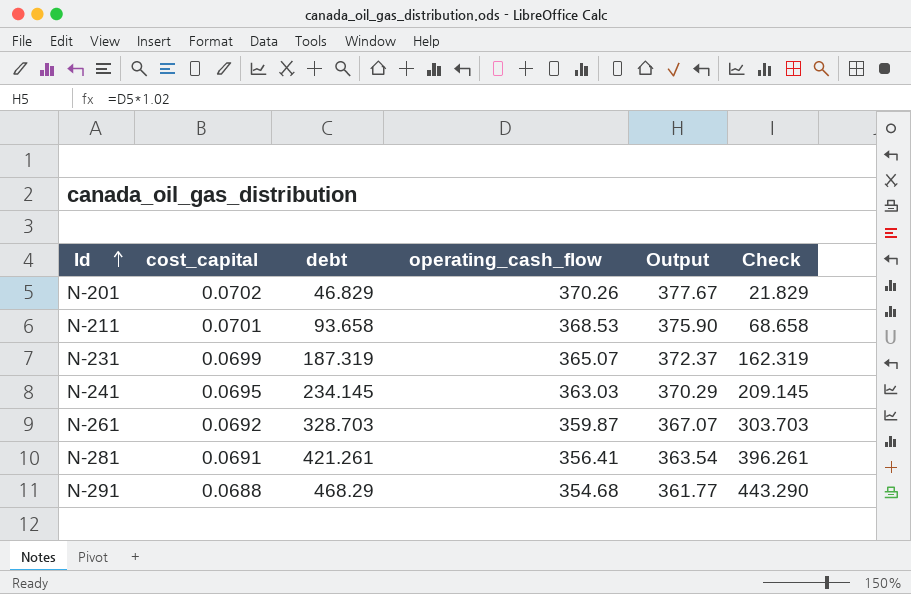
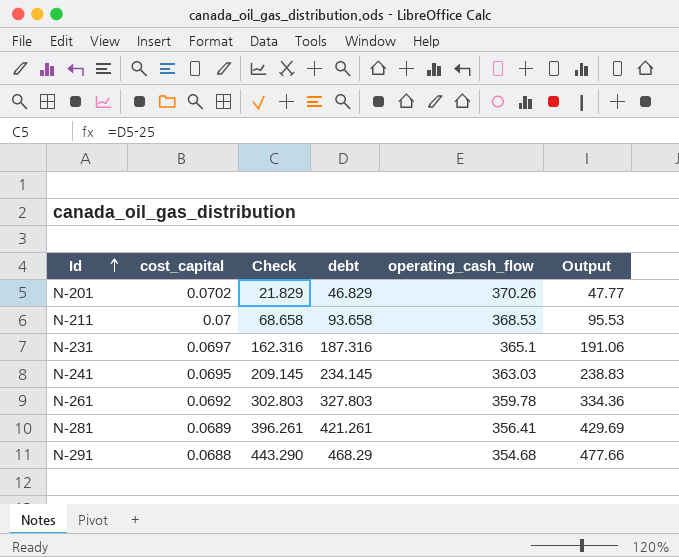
column Check | position: 6 -> 3
column Output | formula: [operating_cash_flow] * 1.02 -> [debt] * 1.02
N-211 | cost_capital: 0.0701 -> 0.07
N-231 | cost_capital: 0.0699 -> 0.0697
N-231 | Check: 162.319 -> 162.316
N-231 | debt: 187.319 -> 187.316
N-231 | operating_cash_flow: 365.07 -> 365.1
N-261 | Check: 303.703 -> 302.803
N-261 | debt: 328.703 -> 327.803
N-261 | operating_cash_flow: 359.87 -> 359.78
N-281 | cost_capital: 0.0691 -> 0.0689

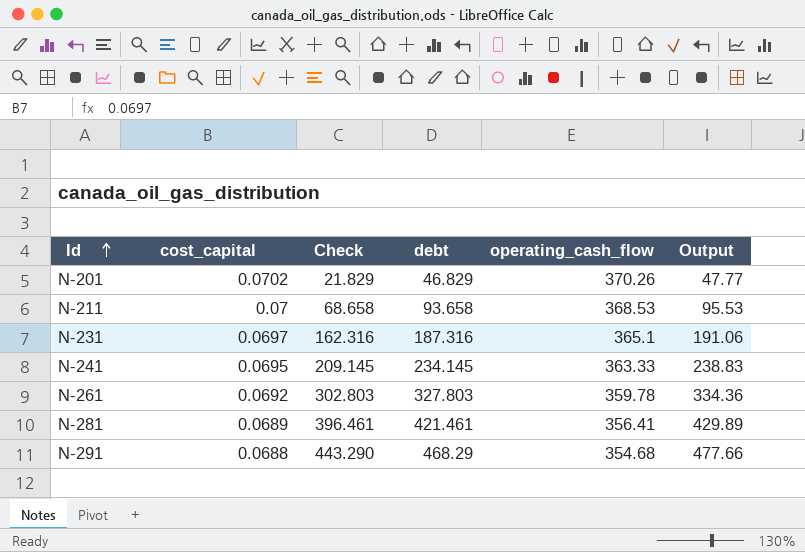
N-241 | operating_cash_flow: 363.03 -> 363.33
N-281 | Check: 396.261 -> 396.461
N-281 | debt: 421.261 -> 421.461
N-281 | Output: 429.69 -> 429.89

